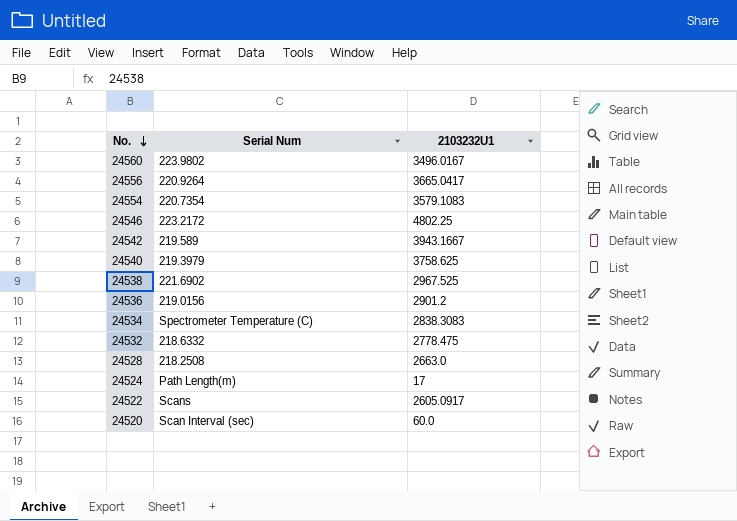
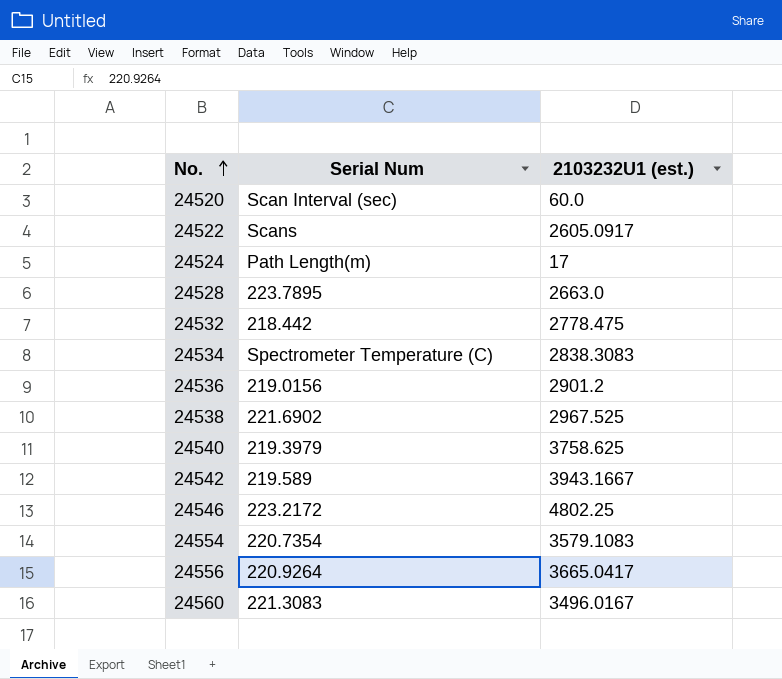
row order: No. descending -> No. ascending
column name: 2103232U1 -> 2103232U1 (est.)
24528 | Serial Num: 218.2508 -> 223.7895
24532 | Serial Num: 218.6332 -> 218.442
24560 | Serial Num: 223.9802 -> 221.3083

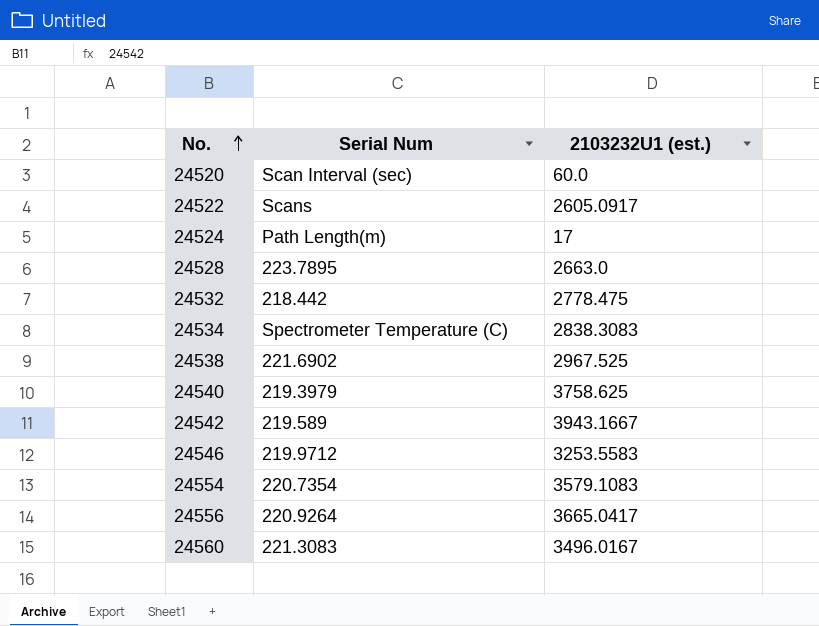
row 24536: 219.0156 | 2901.2 -> none
24546 | Serial Num: 223.2172 -> 219.9712
24546 | 2103232U1 (est.): 4802.25 -> 3253.5583

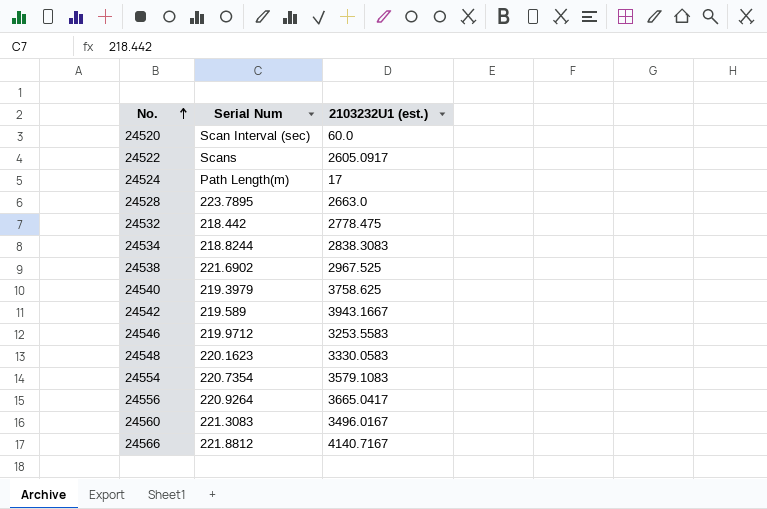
24534 | Serial Num: Spectrometer Temperature (C) -> 218.8244
row 24548: none -> 220.1623 | 3330.0583
row 24566: none -> 221.8812 | 4140.7167

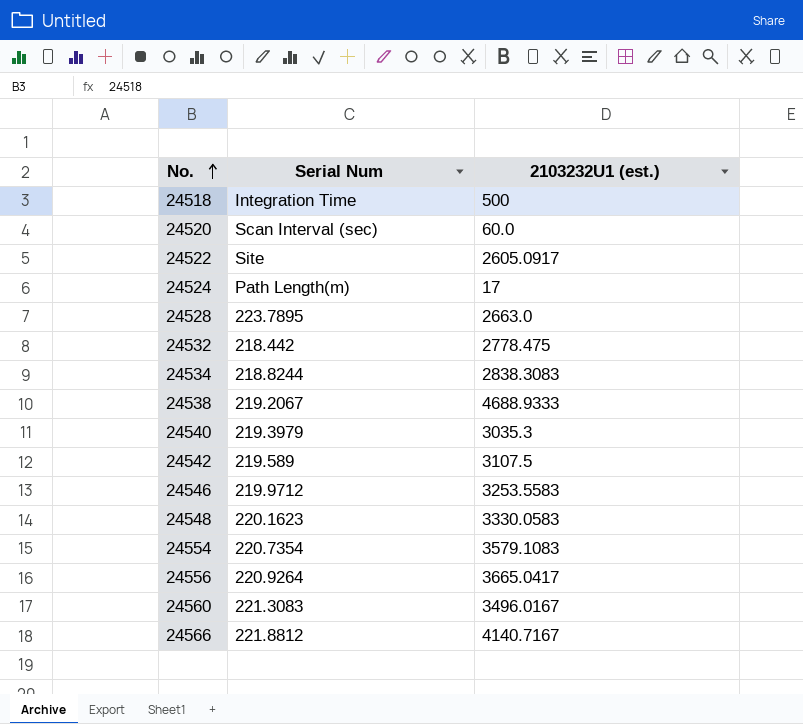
row 24518: none -> Integration Time | 500
24522 | Serial Num: Scans -> Site
24538 | Serial Num: 221.6902 -> 219.2067
24538 | 2103232U1 (est.): 2967.525 -> 4688.9333
24540 | 2103232U1 (est.): 3758.625 -> 3035.3
24542 | 2103232U1 (est.): 3943.1667 -> 3107.5

